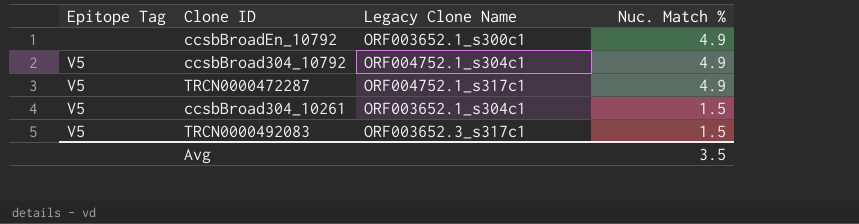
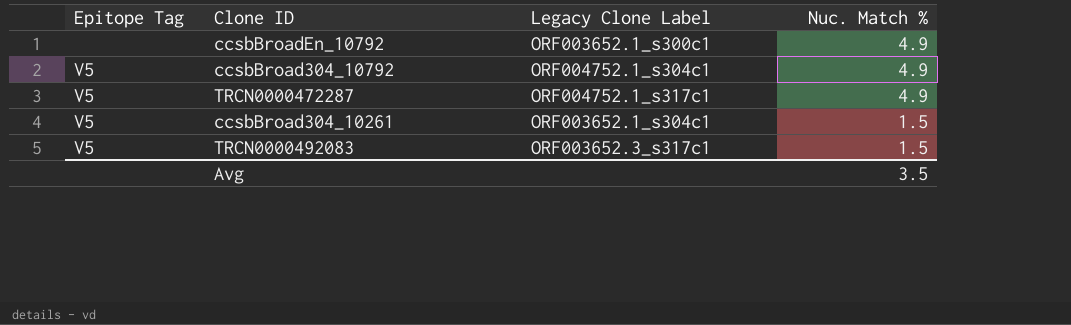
column name: Legacy Clone Name -> Legacy Clone Label

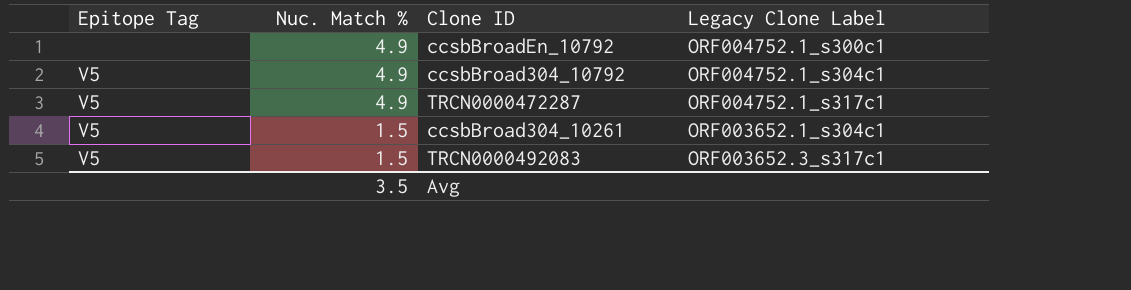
column Nuc. Match % | position: 4 -> 2
ccsbBroadEn_10792 | Legacy Clone Label: ORF003652.1_s300c1 -> ORF004752.1_s300c1

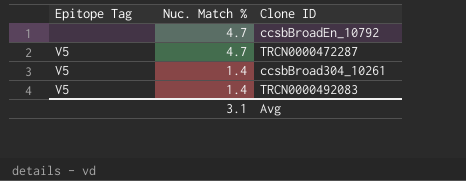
column Legacy Clone Label | position: 4 -> none
row ccsbBroad304_10792: V5 | 4.9 | ORF004752.1_s304c1 -> none
ccsbBroadEn_10792 | Nuc. Match %: 4.9 -> 4.7
TRCN0000472287 | Nuc. Match %: 4.9 -> 4.7
ccsbBroad304_10261 | Nuc. Match %: 1.5 -> 1.4
TRCN0000492083 | Nuc. Match %: 1.5 -> 1.4
Avg | Nuc. Match %: 3.5 -> 3.1

